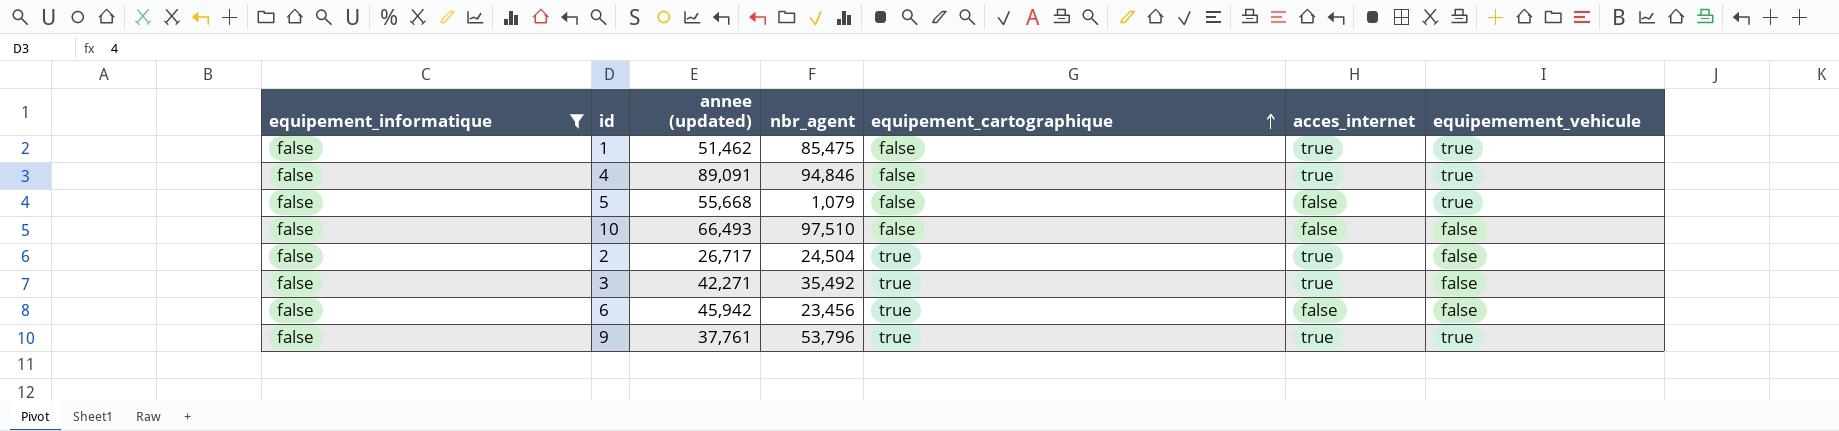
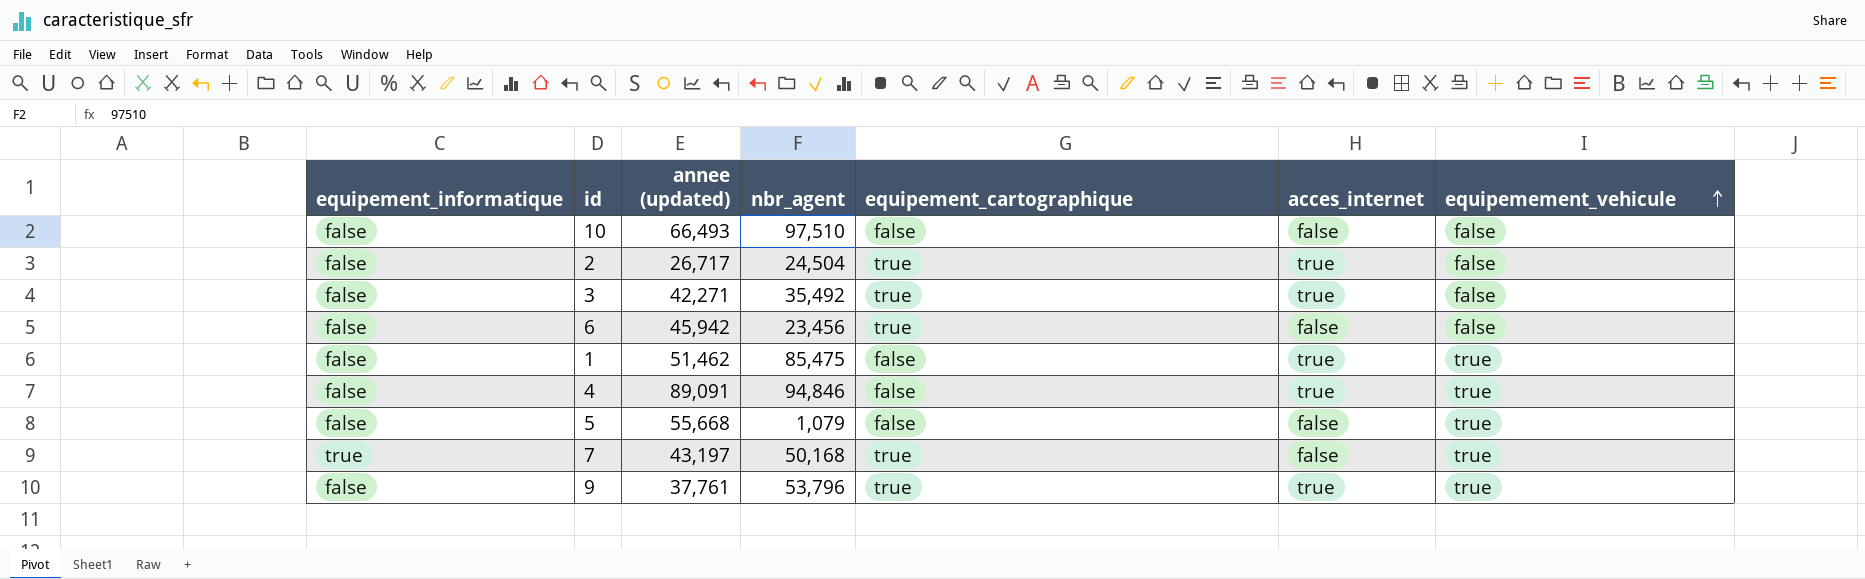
filter: equipement_informatique = false -> none
row order: equipement_cartographique ascending -> equipemement_vehicule ascending

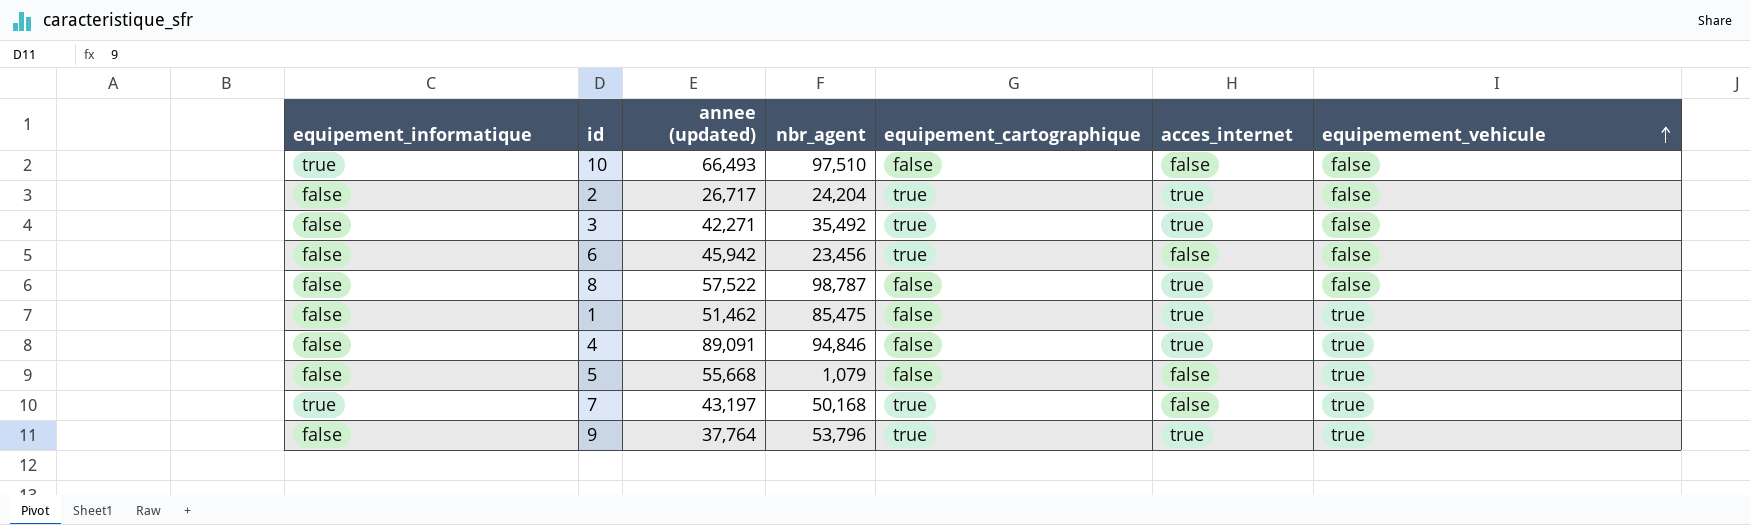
10 | equipement_informatique: false -> true
2 | nbr_agent: 24,504 -> 24,204
row 8: none -> false | 57,522 | 98,787 | false | true | false
9 | annee (updated): 37,761 -> 37,764

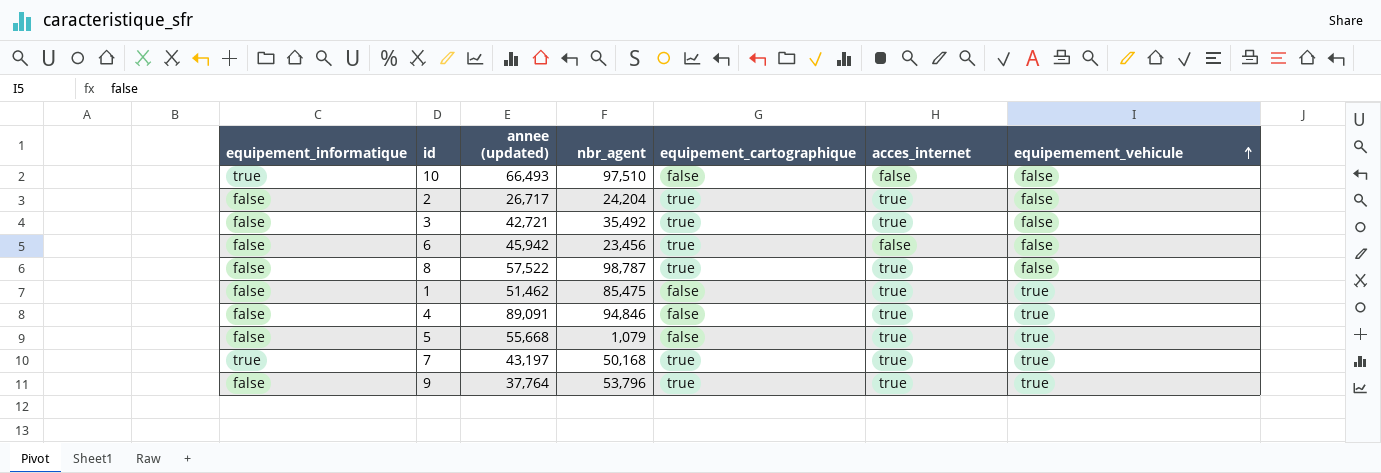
3 | annee (updated): 42,271 -> 42,721
8 | equipement_cartographique: false -> true
5 | acces_internet: false -> true
7 | acces_internet: false -> true

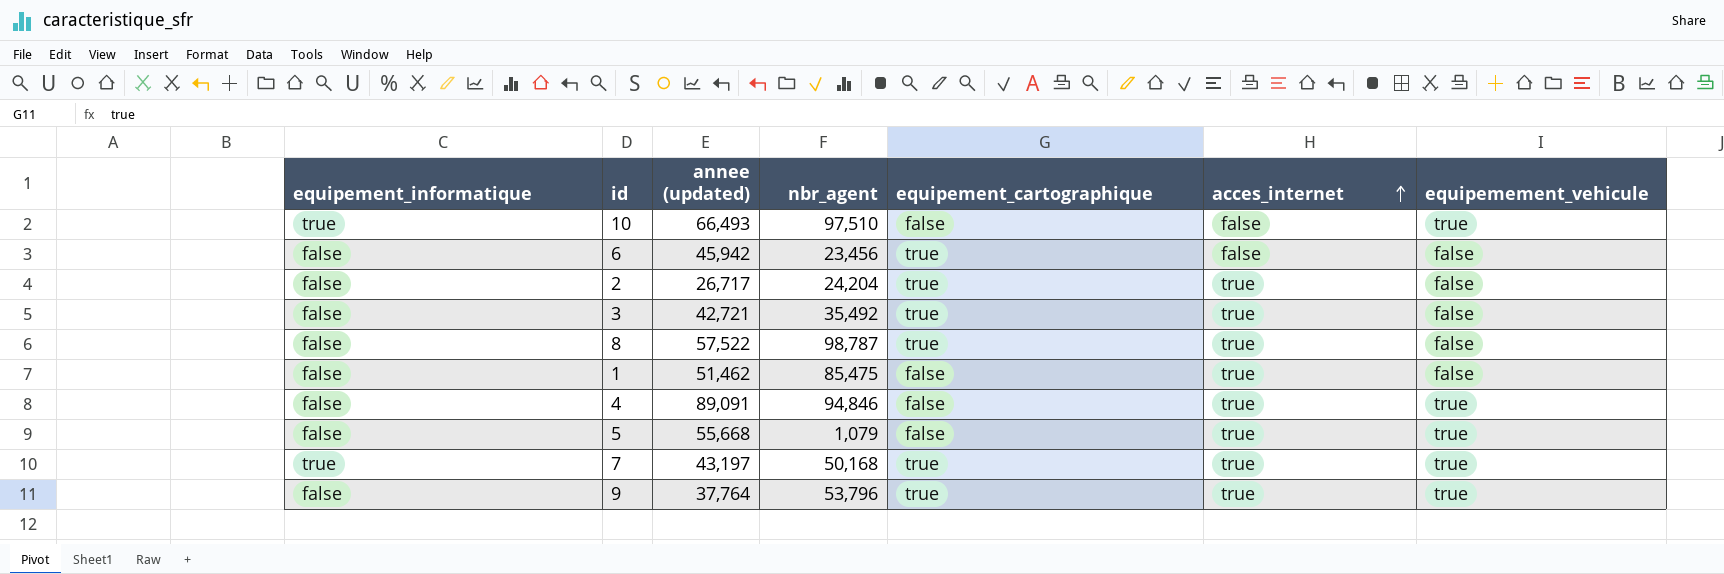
row order: equipemement_vehicule ascending -> acces_internet ascending
10 | equipemement_vehicule: false -> true
1 | equipemement_vehicule: true -> false

